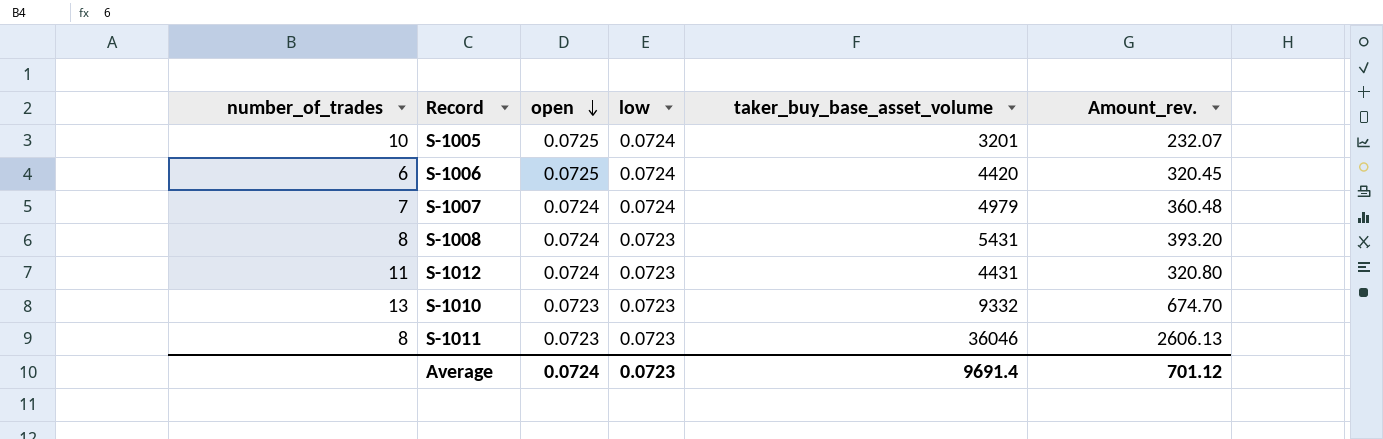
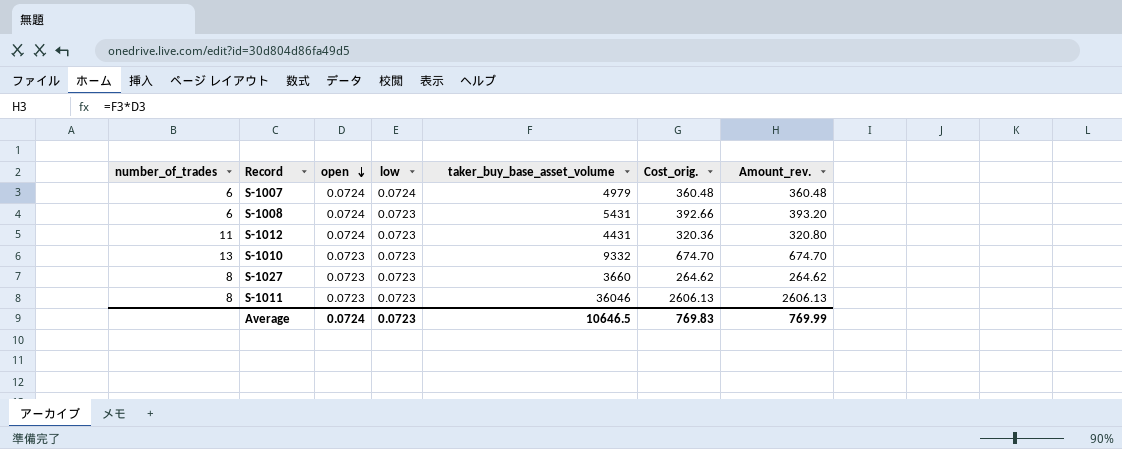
column Cost_orig. | formula: none -> [low] * [taker_buy_base_asset_volume]
row S-1005: 10 | 0.0725 | 0.0724 | 3201 | 232.07 -> none
row S-1006: 6 | 0.0725 | 0.0724 | 4420 | 320.45 -> none
S-1007 | number_of_trades: 7 -> 6
S-1008 | number_of_trades: 8 -> 6
row S-1027: none -> 8 | 0.0723 | 0.0723 | 3660 | 264.62 | 264.62
Average | taker_buy_base_asset_volume: 9691.4 -> 10646.5
Average | Amount_rev.: 701.12 -> 769.99

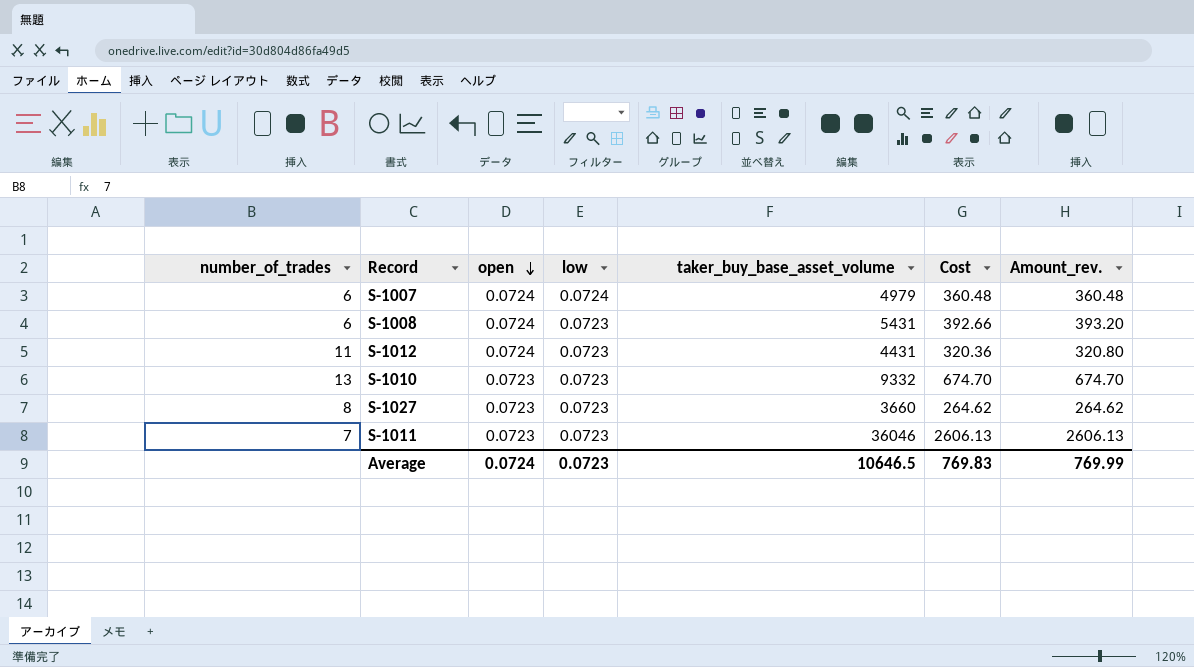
column name: Cost_orig. -> Cost
S-1011 | number_of_trades: 8 -> 7

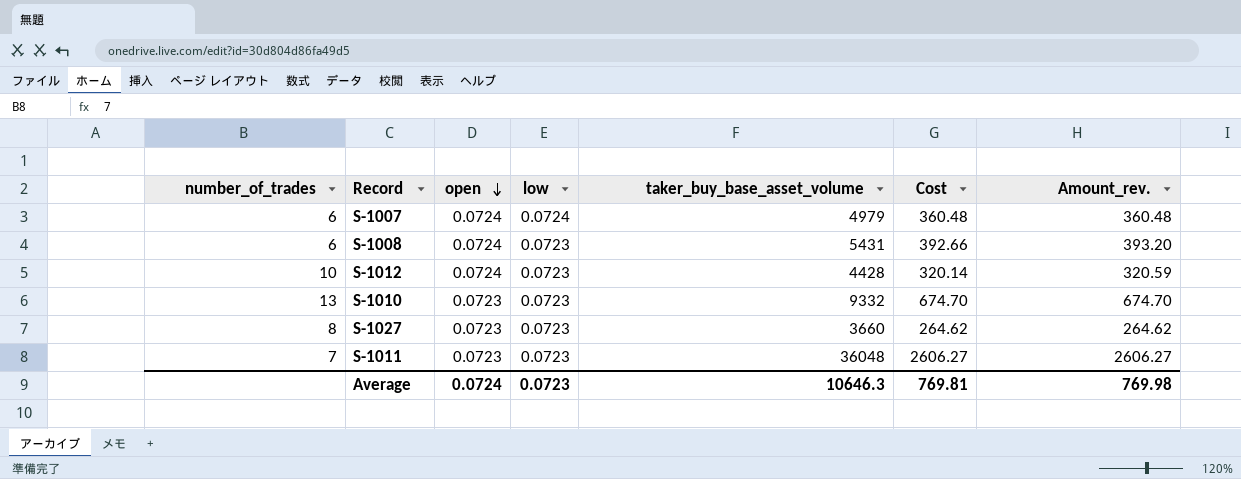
S-1012 | number_of_trades: 11 -> 10
S-1012 | taker_buy_base_asset_volume: 4431 -> 4428
S-1012 | Cost: 320.36 -> 320.14
S-1012 | Amount_rev.: 320.80 -> 320.59
S-1011 | taker_buy_base_asset_volume: 36046 -> 36048
S-1011 | Cost: 2606.13 -> 2606.27
S-1011 | Amount_rev.: 2606.13 -> 2606.27
Average | taker_buy_base_asset_volume: 10646.5 -> 10646.3
Average | Cost: 769.83 -> 769.81
Average | Amount_rev.: 769.99 -> 769.98

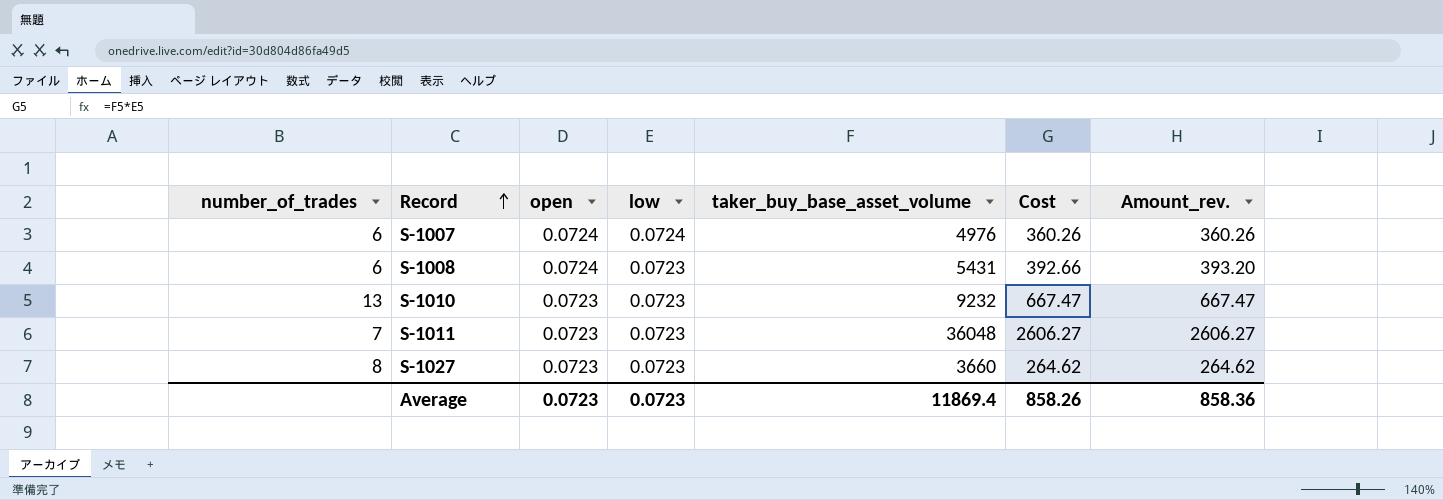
row order: open descending -> Record ascending
row S-1012: 10 | 0.0724 | 0.0723 | 4428 | 320.14 | 320.59 -> none
S-1007 | taker_buy_base_asset_volume: 4979 -> 4976
S-1007 | Cost: 360.48 -> 360.26
S-1007 | Amount_rev.: 360.48 -> 360.26
S-1010 | taker_buy_base_asset_volume: 9332 -> 9232
S-1010 | Cost: 674.70 -> 667.47
S-1010 | Amount_rev.: 674.70 -> 667.47
Average | open: 0.0724 -> 0.0723
Average | taker_buy_base_asset_volume: 10646.3 -> 11869.4
Average | Cost: 769.81 -> 858.26
Average | Amount_rev.: 769.98 -> 858.36

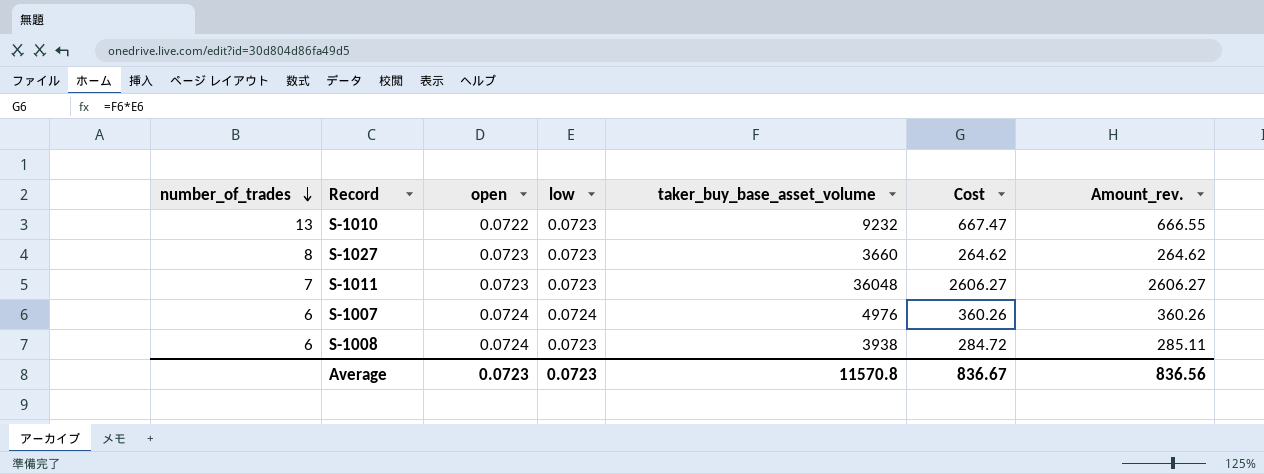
row order: Record ascending -> number_of_trades descending
S-1010 | open: 0.0723 -> 0.0722
S-1010 | Amount_rev.: 667.47 -> 666.55
S-1008 | taker_buy_base_asset_volume: 5431 -> 3938
S-1008 | Cost: 392.66 -> 284.72
S-1008 | Amount_rev.: 393.20 -> 285.11
Average | taker_buy_base_asset_volume: 11869.4 -> 11570.8
Average | Cost: 858.26 -> 836.67
Average | Amount_rev.: 858.36 -> 836.56

